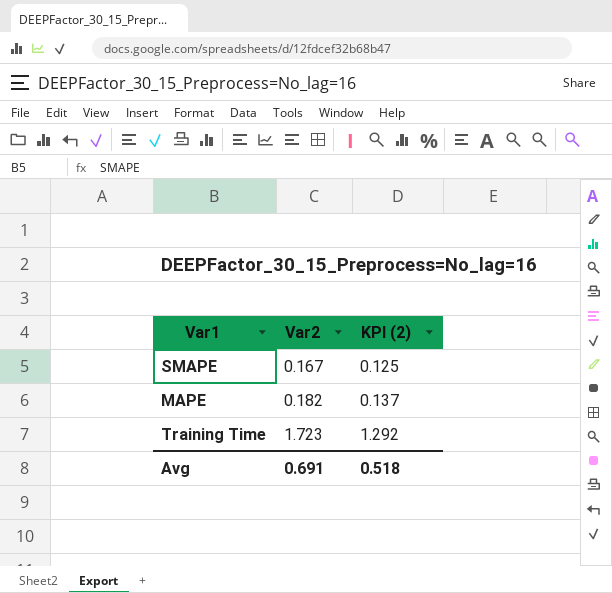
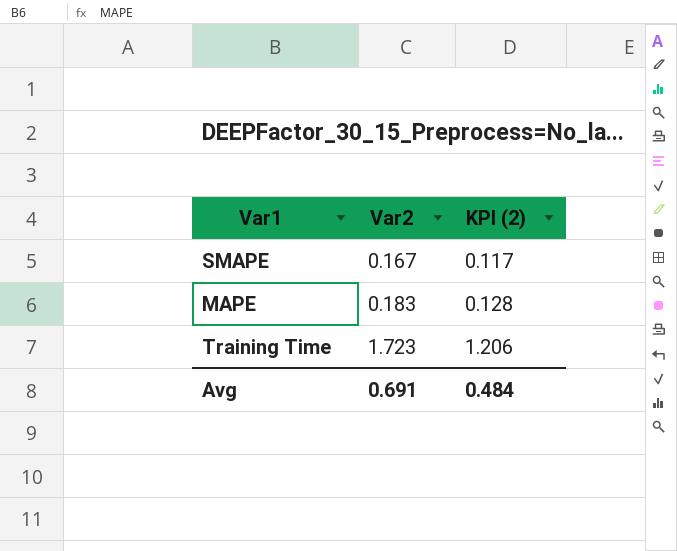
column KPI (2) | formula: [Var2] * 0.75 -> [Var2] * 0.7
MAPE | Var2: 0.182 -> 0.183
Avg | KPI (2): 0.518 -> 0.484

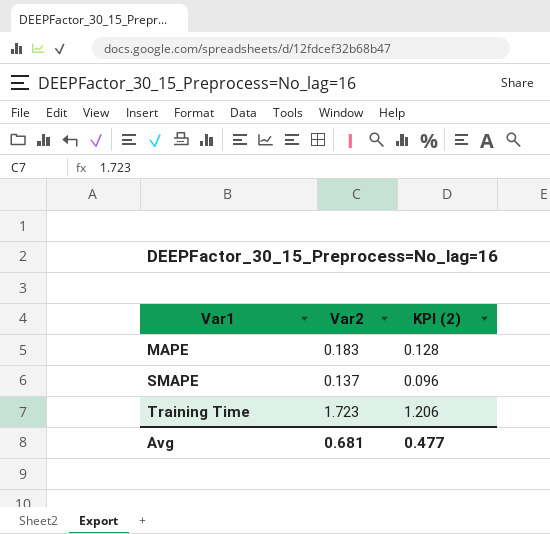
row order: Var2 ascending -> Var1 ascending
SMAPE | Var2: 0.167 -> 0.137
SMAPE | KPI (2): 0.117 -> 0.096
Avg | Var2: 0.691 -> 0.681
Avg | KPI (2): 0.484 -> 0.477

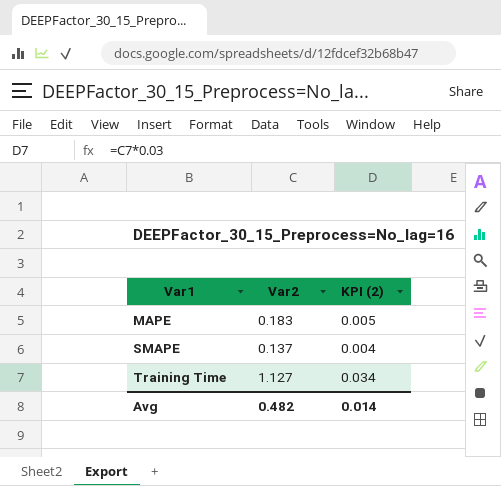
column KPI (2) | formula: [Var2] * 0.7 -> [Var2] * 0.03
Training Time | Var2: 1.723 -> 1.127
Avg | Var2: 0.681 -> 0.482
Avg | KPI (2): 0.477 -> 0.014

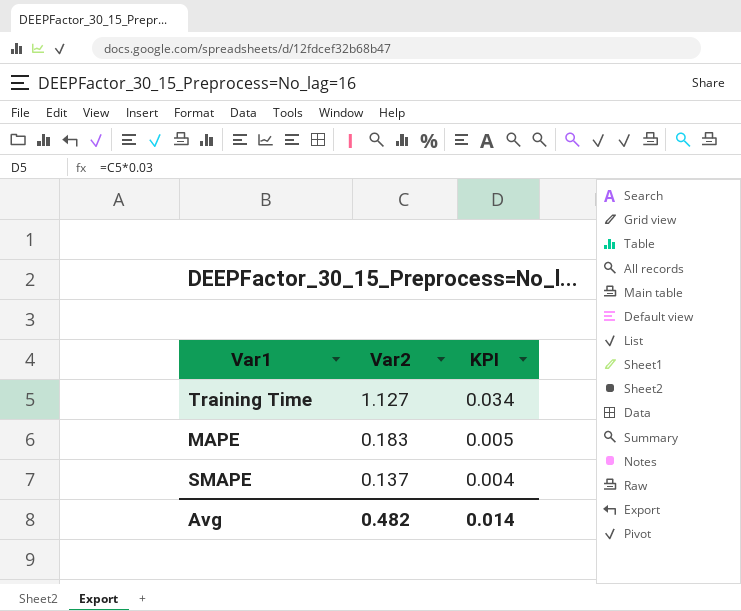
row order: Var1 ascending -> Var2 descending
column name: KPI (2) -> KPI

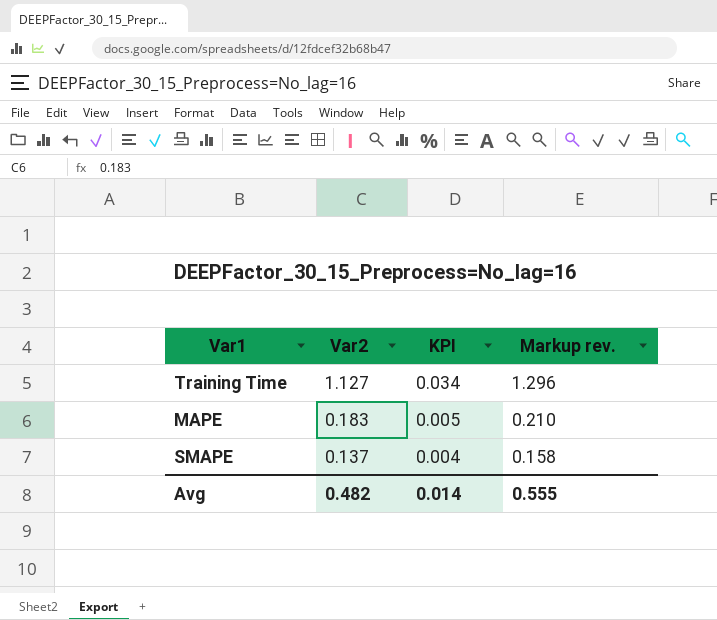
column Markup rev. | formula: none -> [Var2] * 1.15

